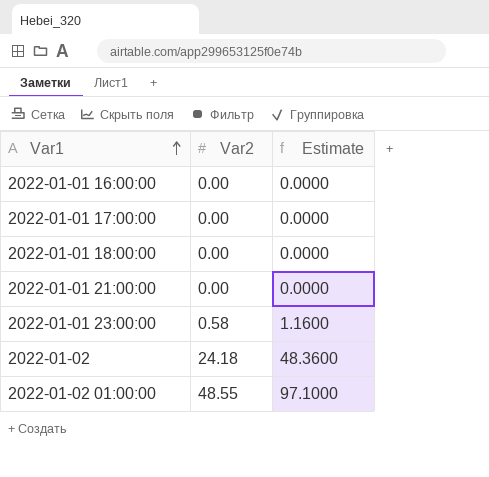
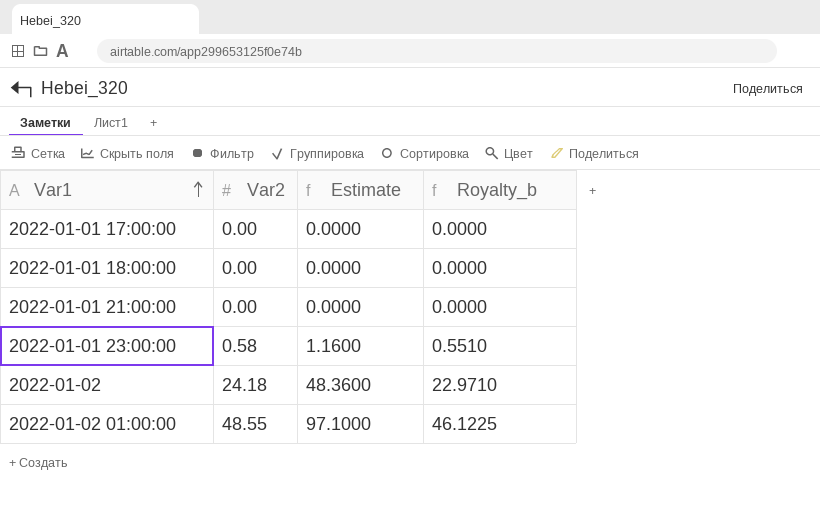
column Royalty_b | formula: none -> [Var2] * 0.95
row 2022-01-01 16:00:00: 0.00 | 0.0000 -> none

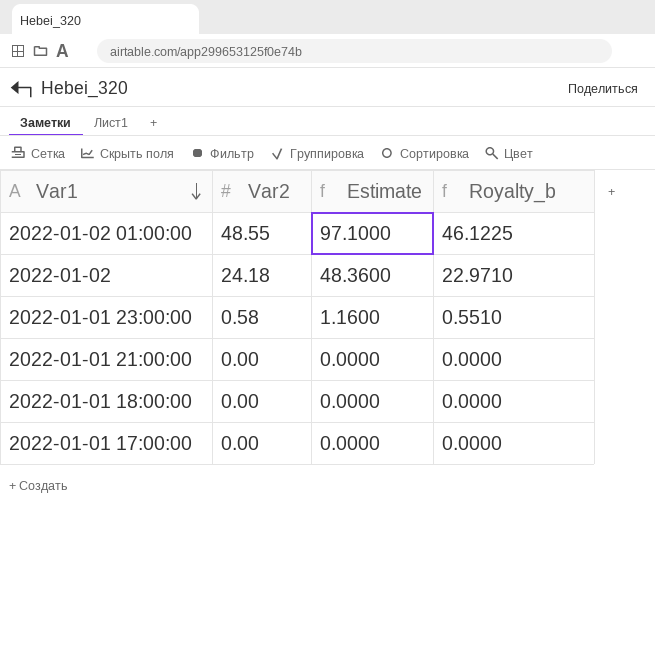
row order: Var1 ascending -> Var1 descending

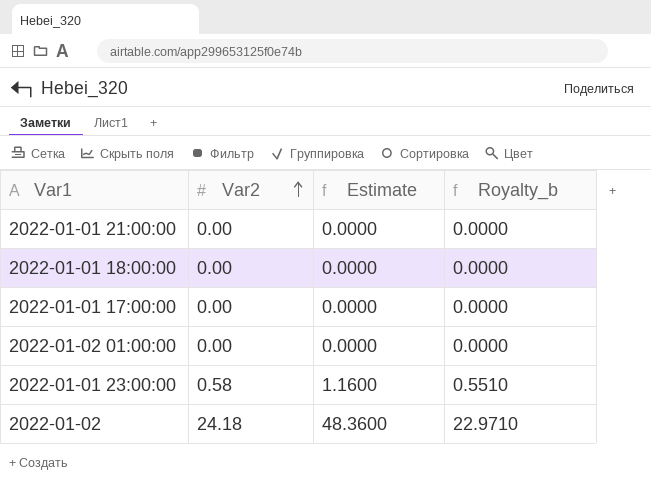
row order: Var1 descending -> Var2 ascending
2022-01-02 01:00:00 | Var2: 48.55 -> 0.00
2022-01-02 01:00:00 | Estimate: 97.1000 -> 0.0000
2022-01-02 01:00:00 | Royalty_b: 46.1225 -> 0.0000

